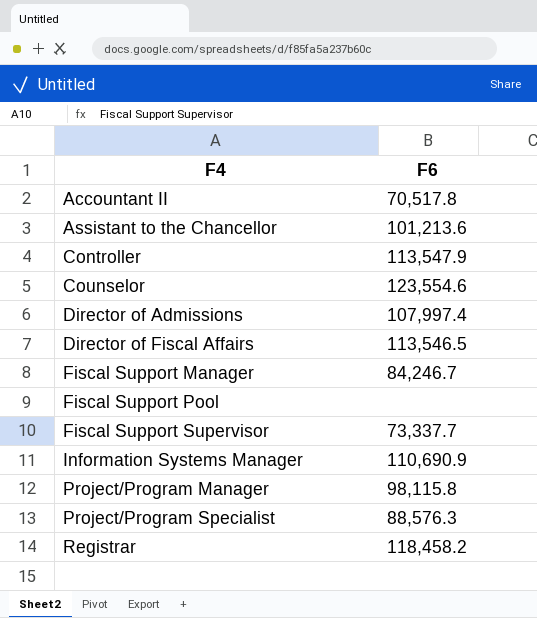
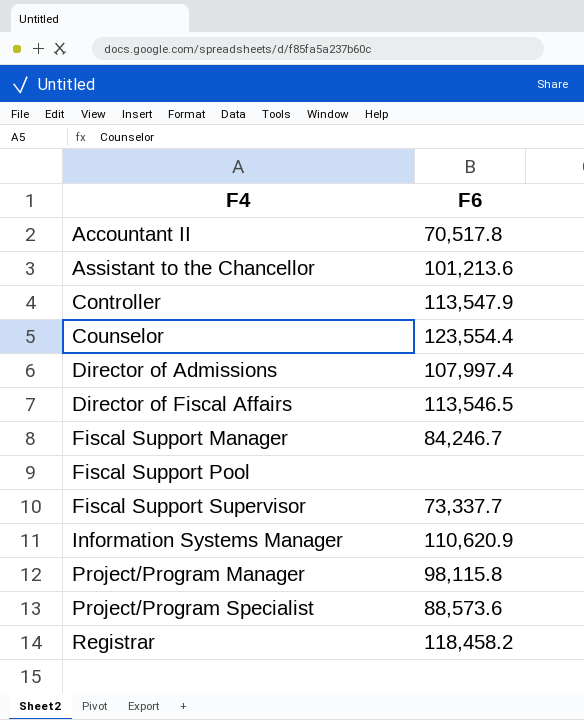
Counselor | F6: 123,554.6 -> 123,554.4
Information Systems Manager | F6: 110,690.9 -> 110,620.9
Project/Program Specialist | F6: 88,576.3 -> 88,573.6

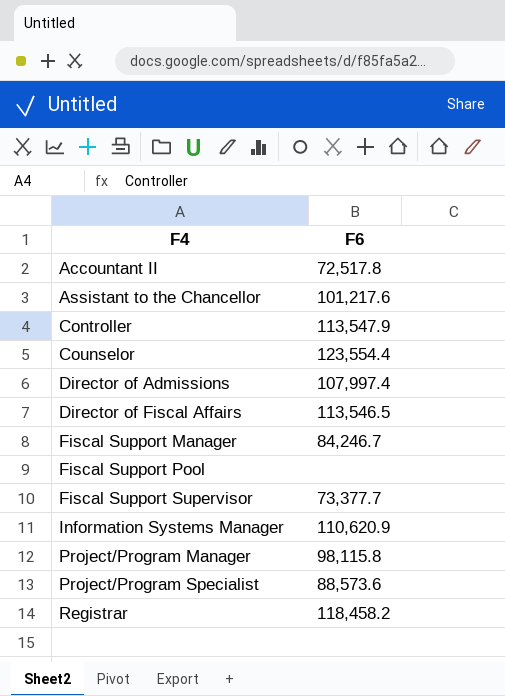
Accountant II | F6: 70,517.8 -> 72,517.8
Assistant to the Chancellor | F6: 101,213.6 -> 101,217.6
Fiscal Support Supervisor | F6: 73,337.7 -> 73,377.7

